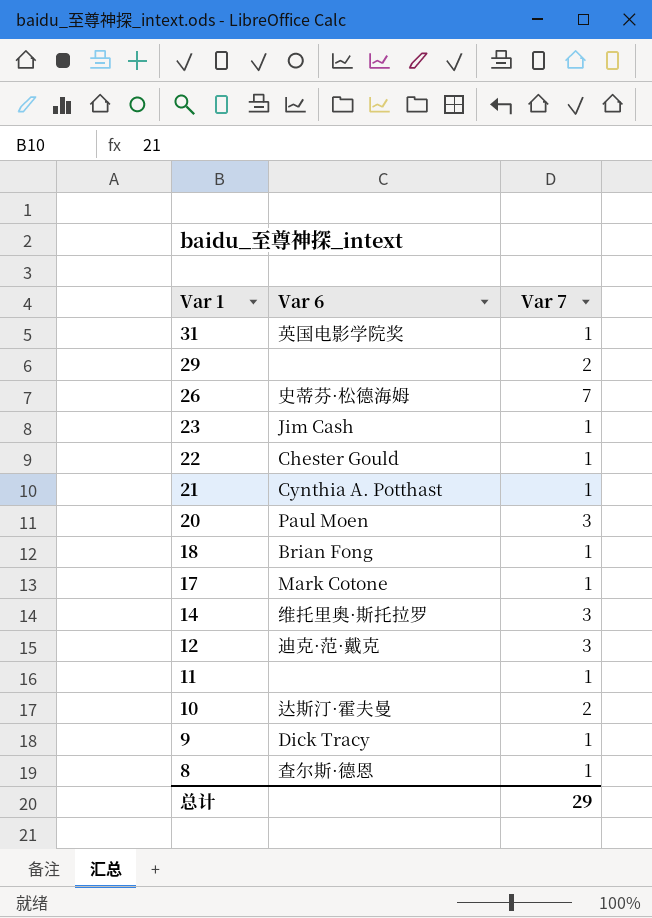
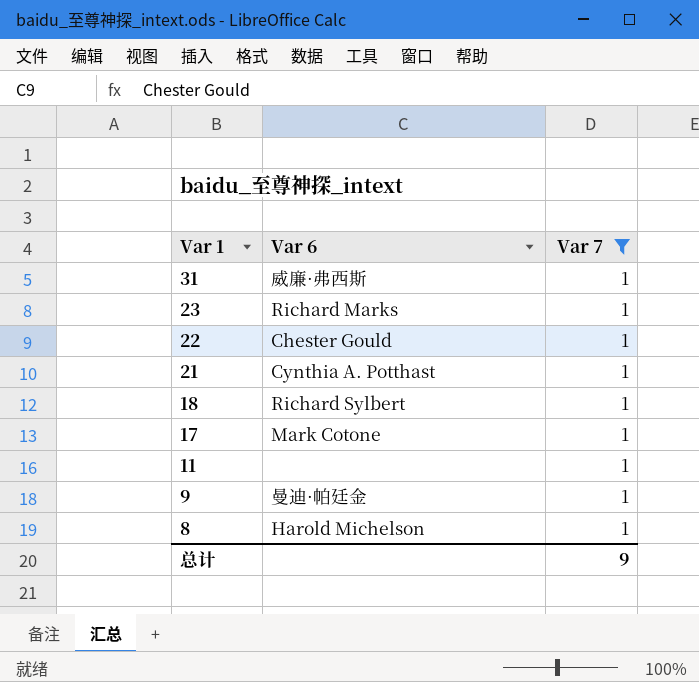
filter: none -> Var 7 = 1
31 | Var 6: 英国电影学院奖 -> 威廉·弗西斯
23 | Var 6: Jim Cash -> Richard Marks
18 | Var 6: Brian Fong -> Richard Sylbert
9 | Var 6: Dick Tracy -> 曼迪·帕廷金
8 | Var 6: 查尔斯·德恩 -> Harold Michelson
总计 | Var 7: 29 -> 9

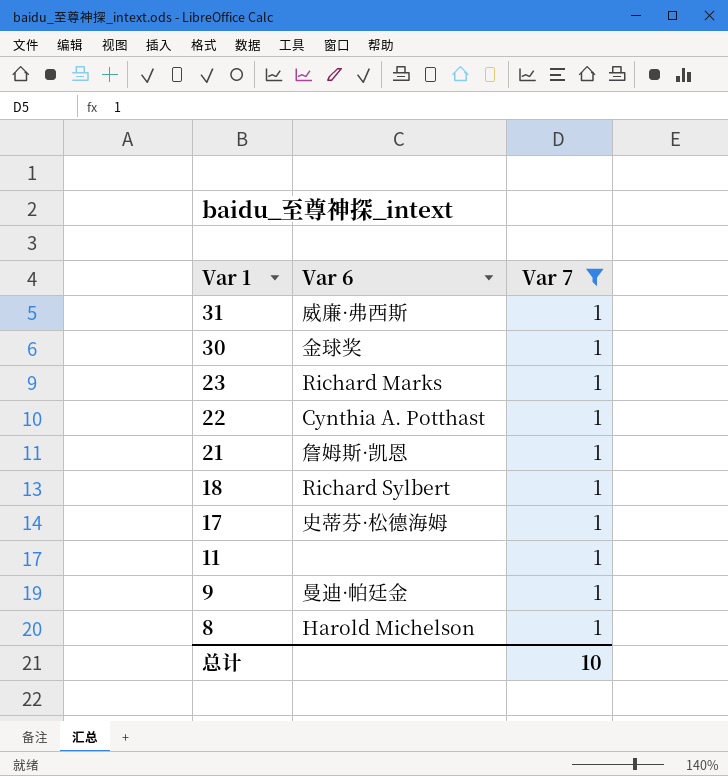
row 30: none -> 金球奖 | 1
22 | Var 6: Chester Gould -> Cynthia A. Potthast
21 | Var 6: Cynthia A. Potthast -> 詹姆斯·凯恩
17 | Var 6: Mark Cotone -> 史蒂芬·松德海姆
总计 | Var 7: 9 -> 10

